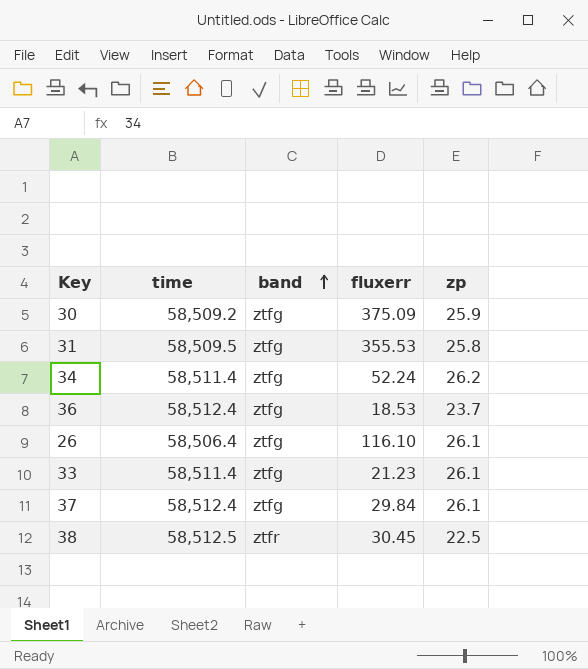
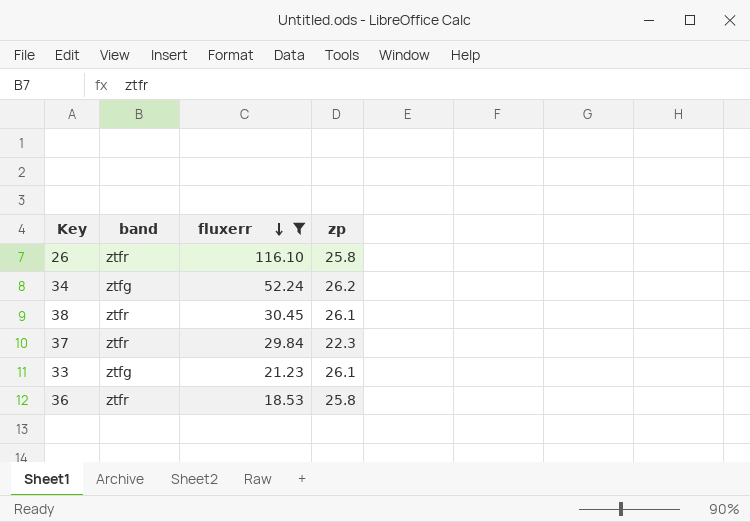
filter: none -> fluxerr <= 116.10
row order: band ascending -> fluxerr descending
column time | position: 2 -> none
26 | band: ztfg -> ztfr
26 | zp: 26.1 -> 25.8
38 | zp: 22.5 -> 26.1
37 | band: ztfg -> ztfr
37 | zp: 26.1 -> 22.3
36 | band: ztfg -> ztfr
36 | zp: 23.7 -> 25.8

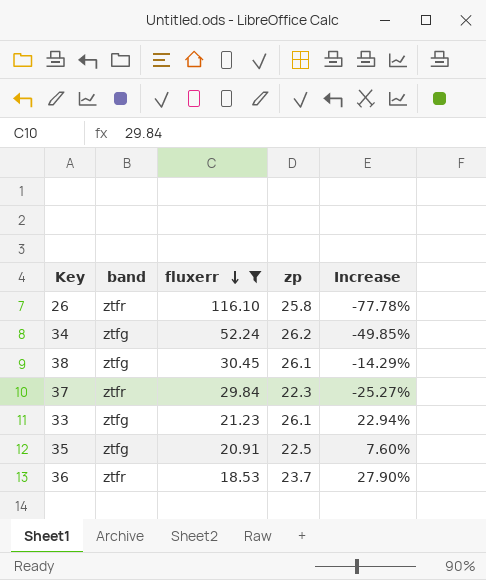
column Increase | formula: none -> ([zp] - [fluxerr]) / [fluxerr]
38 | band: ztfr -> ztfg
row 35: none -> ztfg | 20.91 | 22.5 | 7.60%
36 | zp: 25.8 -> 23.7

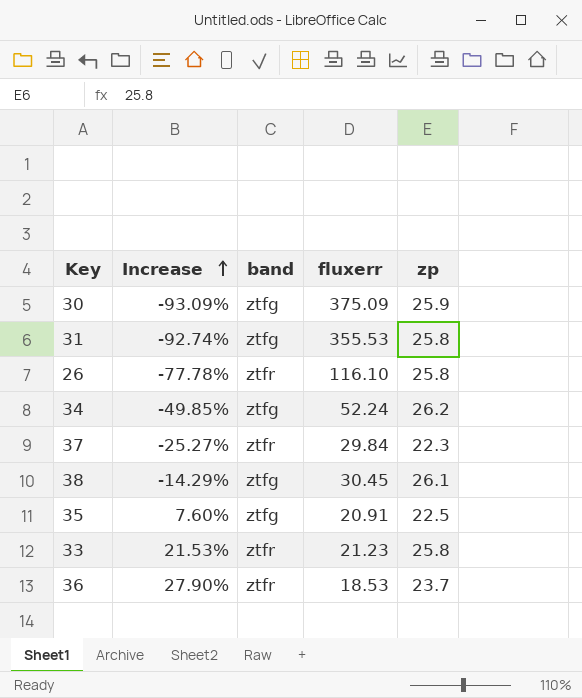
filter: fluxerr <= 116.10 -> none
row order: fluxerr descending -> Increase ascending
column Increase | position: 5 -> 2
33 | Increase: 22.94% -> 21.53%
33 | band: ztfg -> ztfr
33 | zp: 26.1 -> 25.8

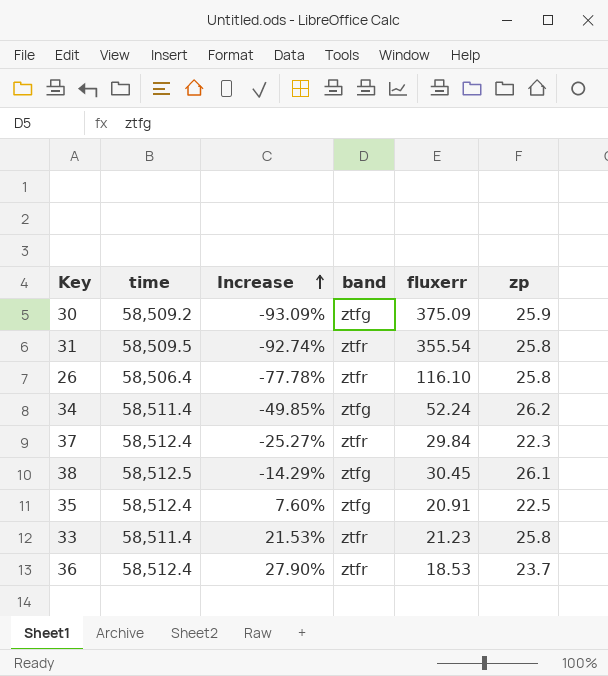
column time | position: none -> 2
31 | band: ztfg -> ztfr
31 | fluxerr: 355.53 -> 355.54

